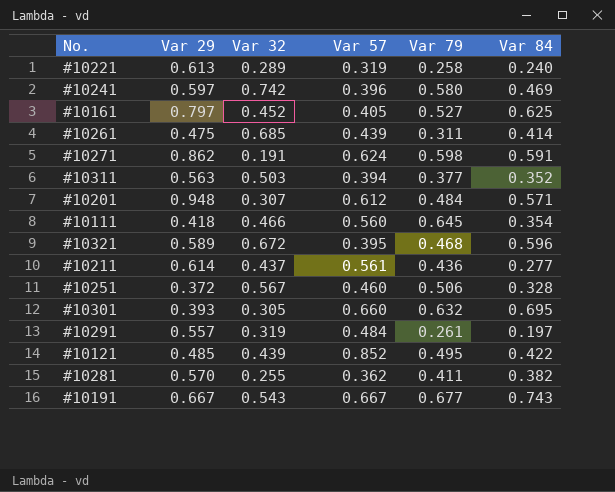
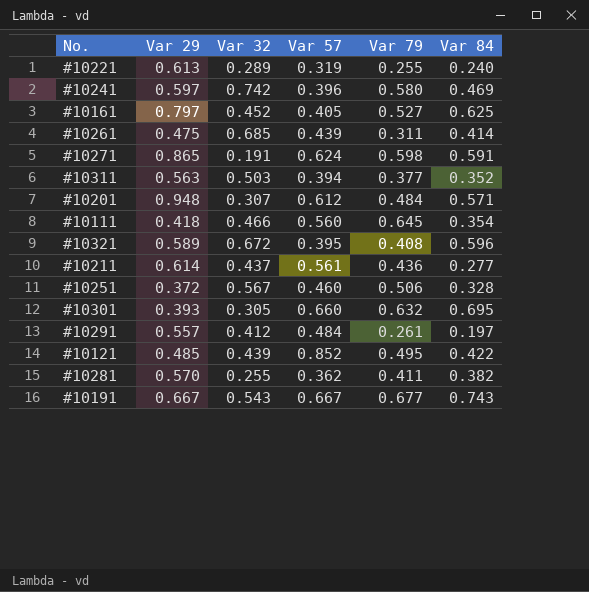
#10221 | Var 79: 0.258 -> 0.255
#10271 | Var 29: 0.862 -> 0.865
#10321 | Var 79: 0.468 -> 0.408
#10291 | Var 32: 0.319 -> 0.412

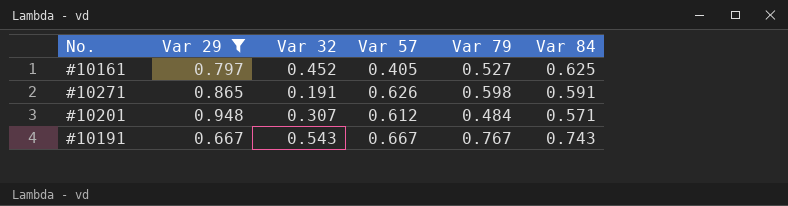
filter: none -> Var 29 >= 0.667
#10271 | Var 57: 0.624 -> 0.626
#10191 | Var 79: 0.677 -> 0.767

